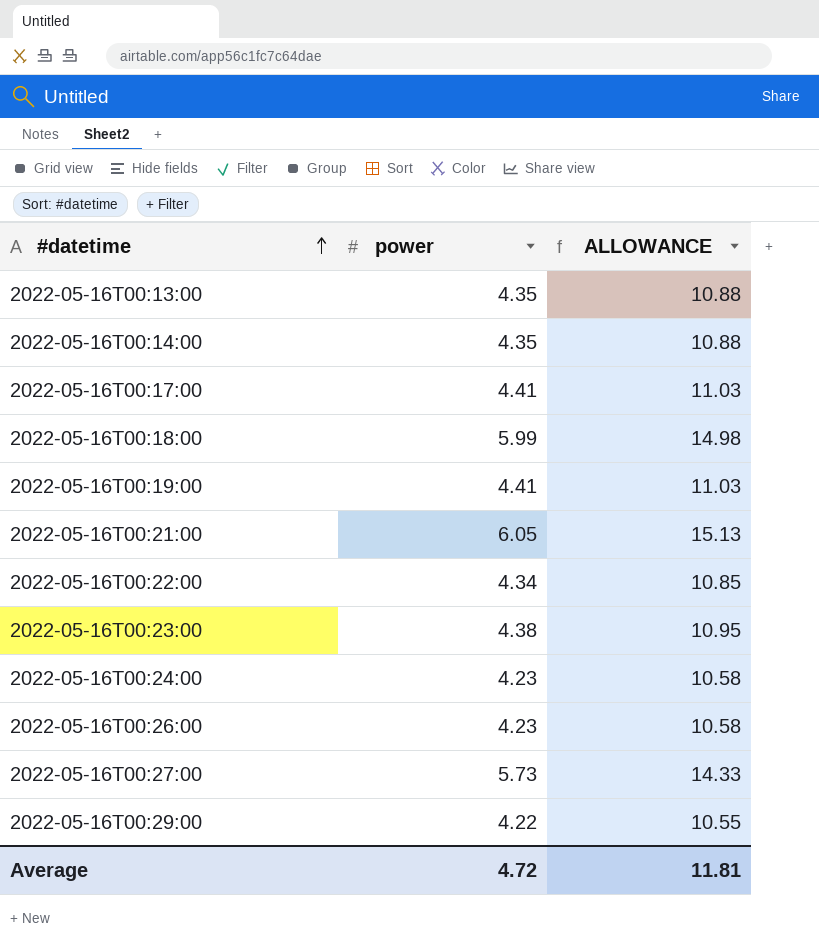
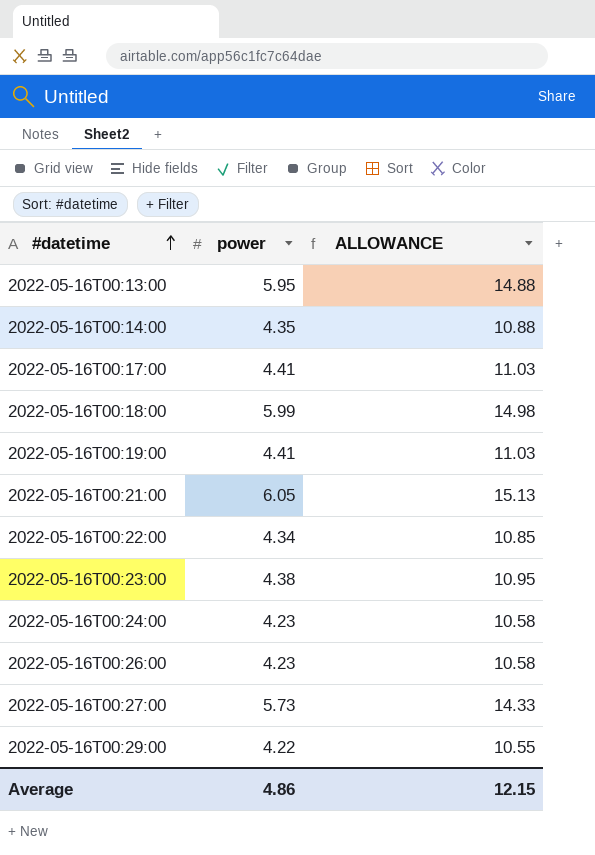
2022-05-16T00:13:00 | power: 4.35 -> 5.95
2022-05-16T00:13:00 | ALLOWANCE: 10.88 -> 14.88
Average | power: 4.72 -> 4.86
Average | ALLOWANCE: 11.81 -> 12.15

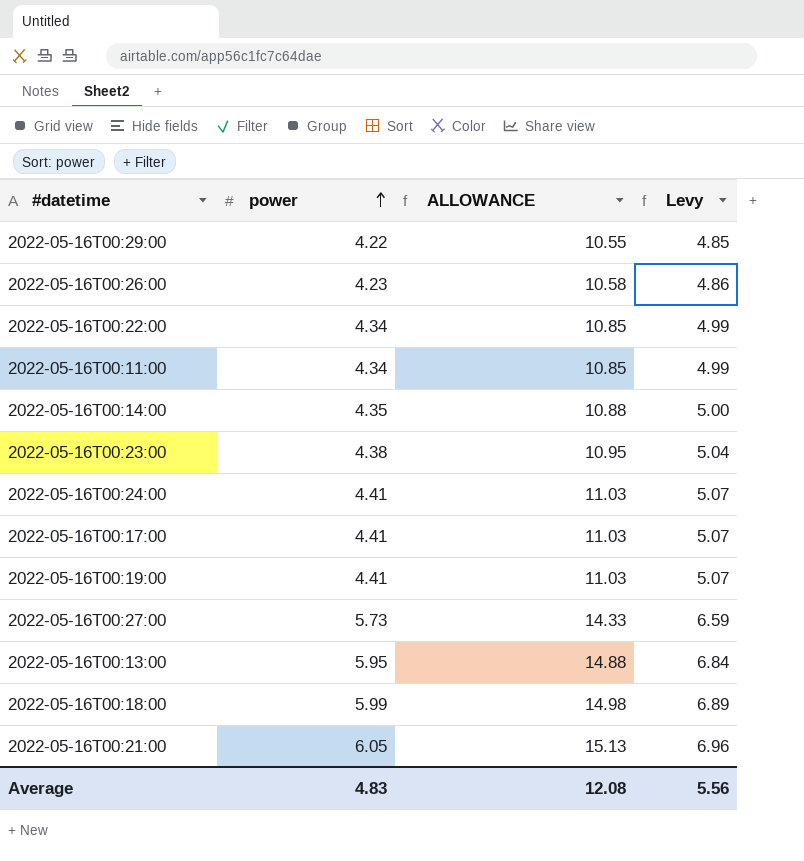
row order: #datetime ascending -> power ascending
column Levy | formula: none -> [power] * 1.15
row 2022-05-16T00:11:00: none -> 4.34 | 10.85 | 4.99
2022-05-16T00:24:00 | power: 4.23 -> 4.41
2022-05-16T00:24:00 | ALLOWANCE: 10.58 -> 11.03
Average | power: 4.86 -> 4.83
Average | ALLOWANCE: 12.15 -> 12.08

